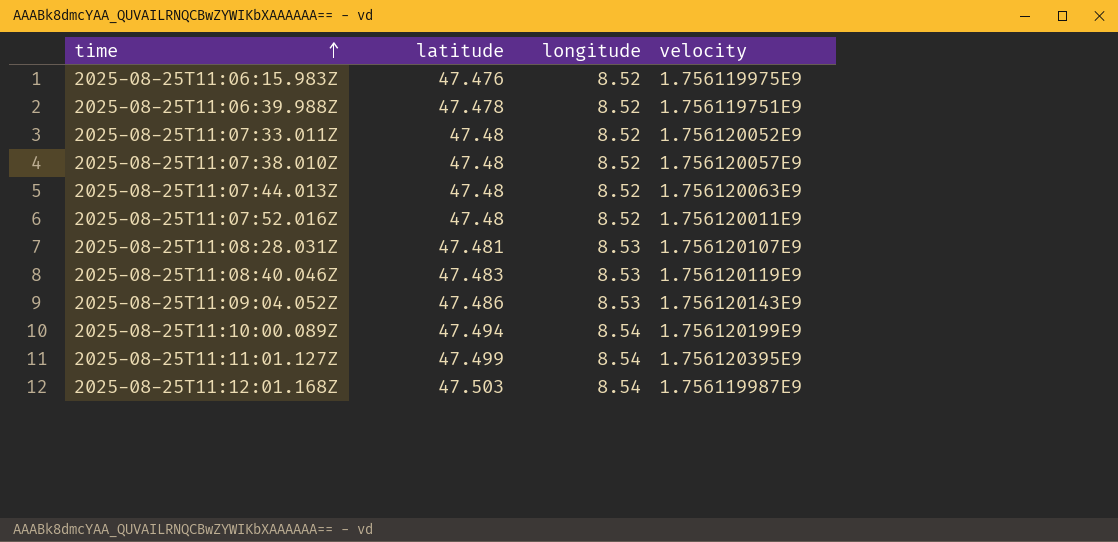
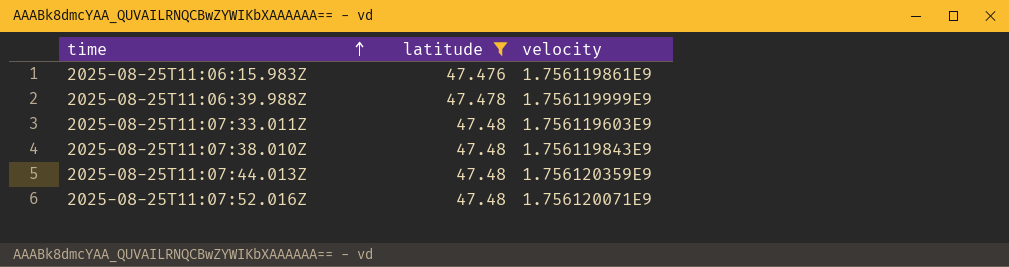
filter: none -> latitude <= 47.48
column longitude | position: 3 -> none
2025-08-25T11:06:15.983Z | velocity: 1.756119975E9 -> 1.756119861E9
2025-08-25T11:06:39.988Z | velocity: 1.756119751E9 -> 1.756119999E9
2025-08-25T11:07:33.011Z | velocity: 1.756120052E9 -> 1.756119603E9
2025-08-25T11:07:38.010Z | velocity: 1.756120057E9 -> 1.756119843E9
2025-08-25T11:07:44.013Z | velocity: 1.756120063E9 -> 1.756120359E9
2025-08-25T11:07:52.016Z | velocity: 1.756120011E9 -> 1.756120071E9

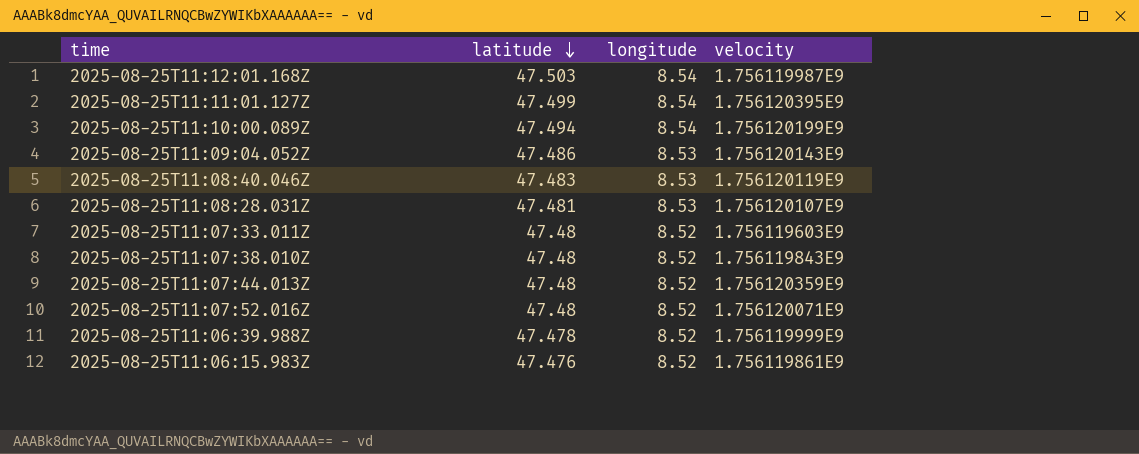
filter: latitude <= 47.48 -> none
row order: time ascending -> latitude descending
column longitude | position: none -> 3

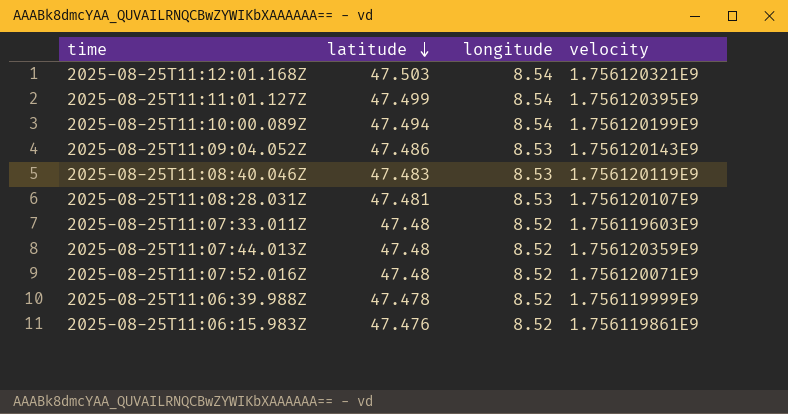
row 2025-08-25T11:07:38.010Z: 47.48 | 8.52 | 1.756119843E9 -> none
2025-08-25T11:12:01.168Z | velocity: 1.756119987E9 -> 1.756120321E9

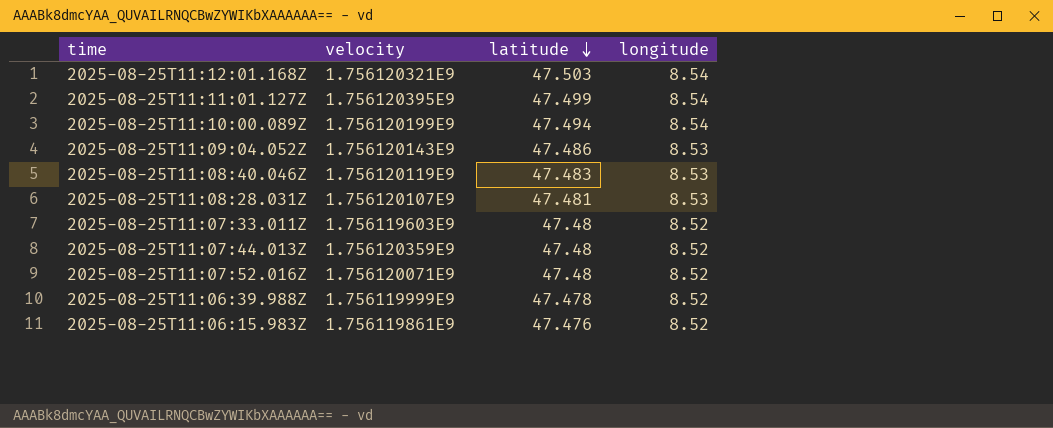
column velocity | position: 4 -> 2

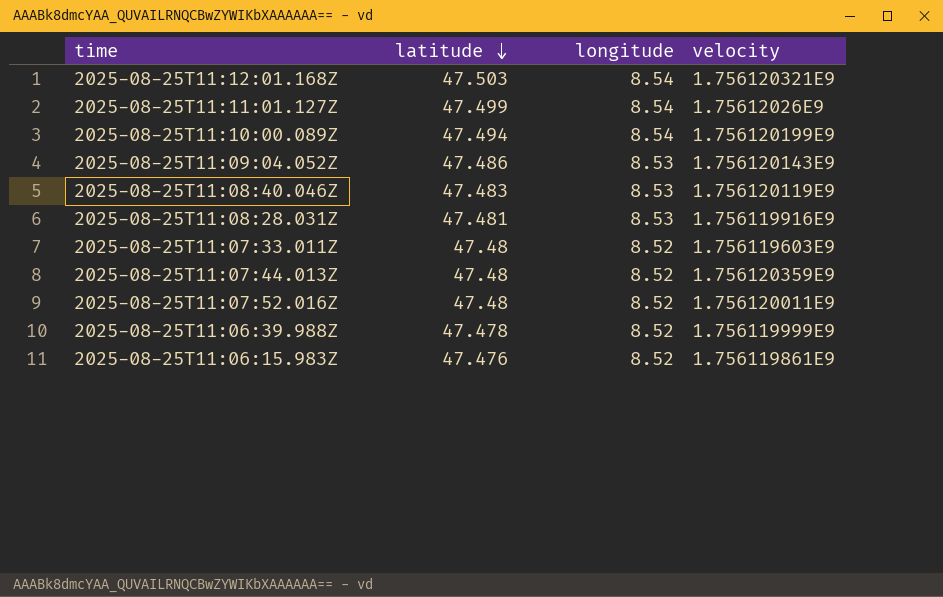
column velocity | position: 2 -> 4
2025-08-25T11:11:01.127Z | velocity: 1.756120395E9 -> 1.75612026E9
2025-08-25T11:08:28.031Z | velocity: 1.756120107E9 -> 1.756119916E9
2025-08-25T11:07:52.016Z | velocity: 1.756120071E9 -> 1.756120011E9

